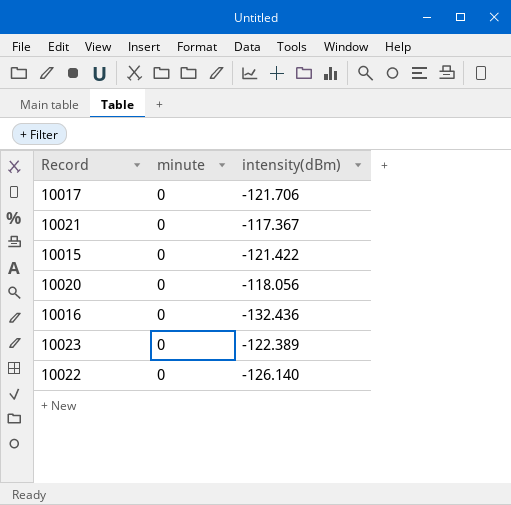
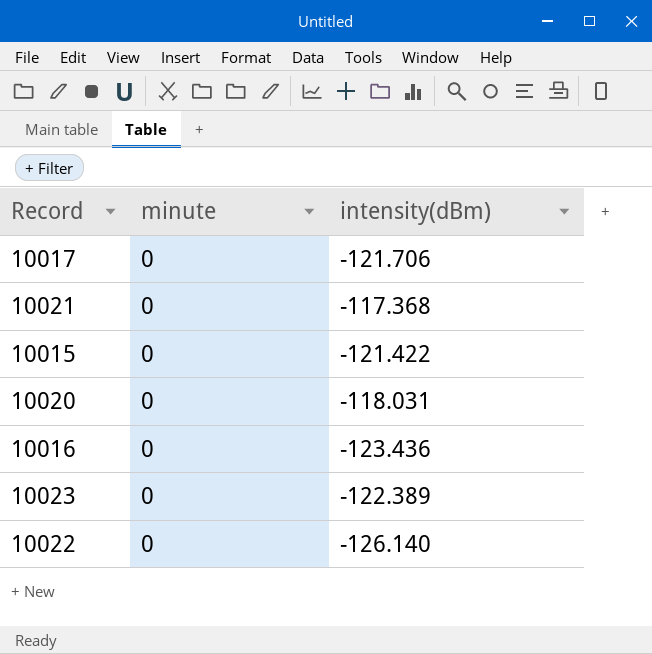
10021 | intensity(dBm): -117.367 -> -117.368
10020 | intensity(dBm): -118.056 -> -118.031
10016 | intensity(dBm): -132.436 -> -123.436

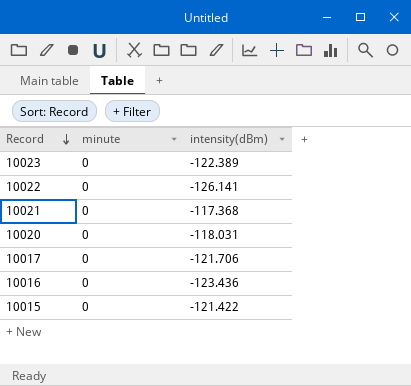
row order: none -> Record descending
10022 | intensity(dBm): -126.140 -> -126.141

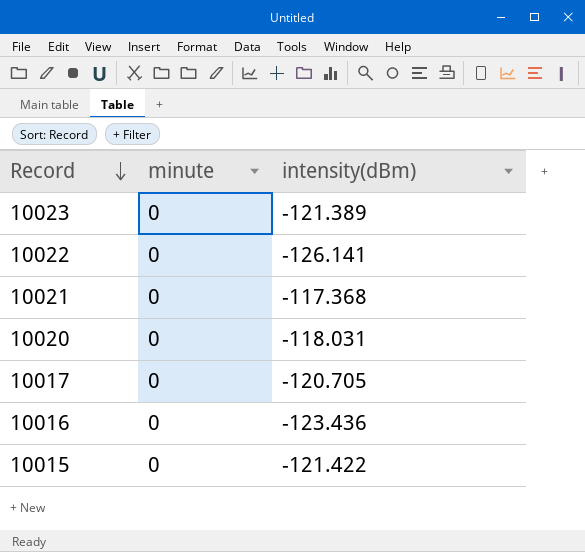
10023 | intensity(dBm): -122.389 -> -121.389
10017 | intensity(dBm): -121.706 -> -120.705

